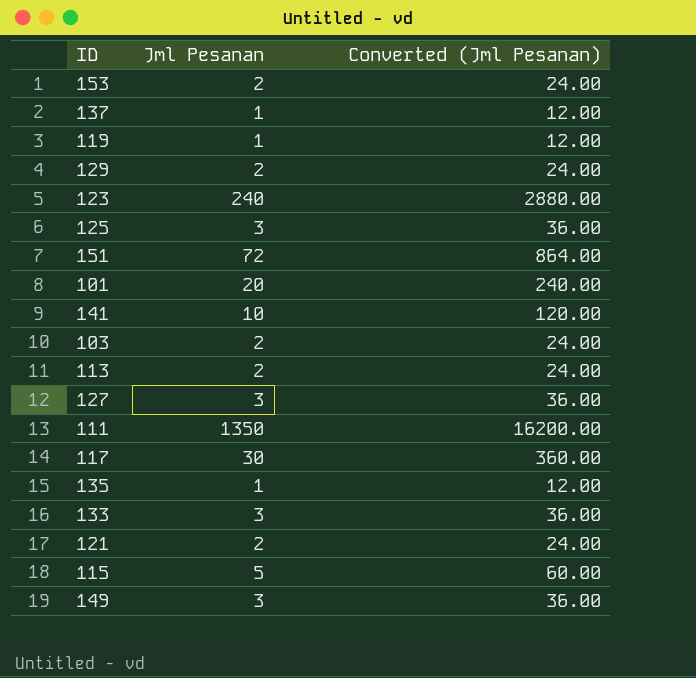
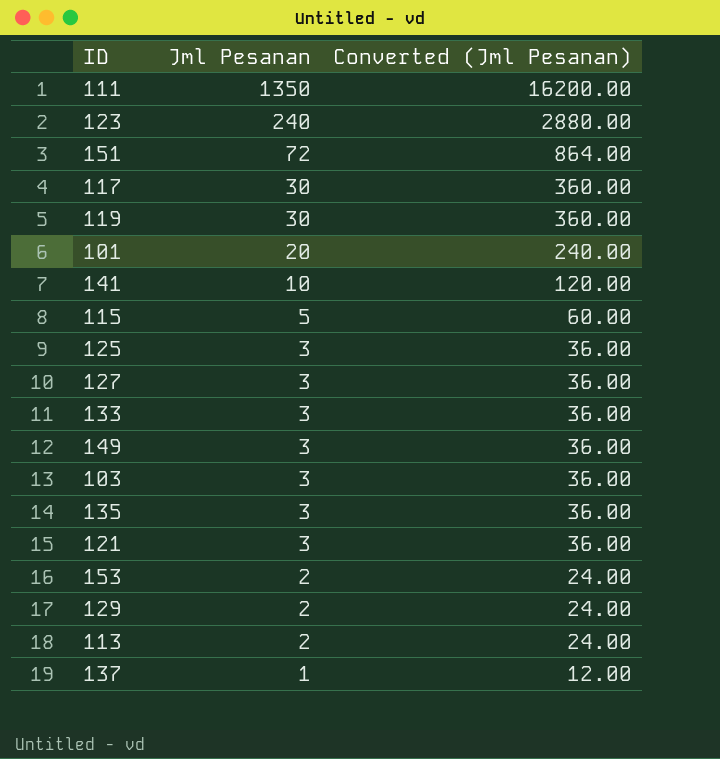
row order: none -> Jml Pesanan descending
119 | Jml Pesanan: 1 -> 30
119 | Converted (Jml Pesanan): 12.00 -> 360.00
103 | Jml Pesanan: 2 -> 3
103 | Converted (Jml Pesanan): 24.00 -> 36.00
135 | Jml Pesanan: 1 -> 3
135 | Converted (Jml Pesanan): 12.00 -> 36.00
121 | Jml Pesanan: 2 -> 3
121 | Converted (Jml Pesanan): 24.00 -> 36.00

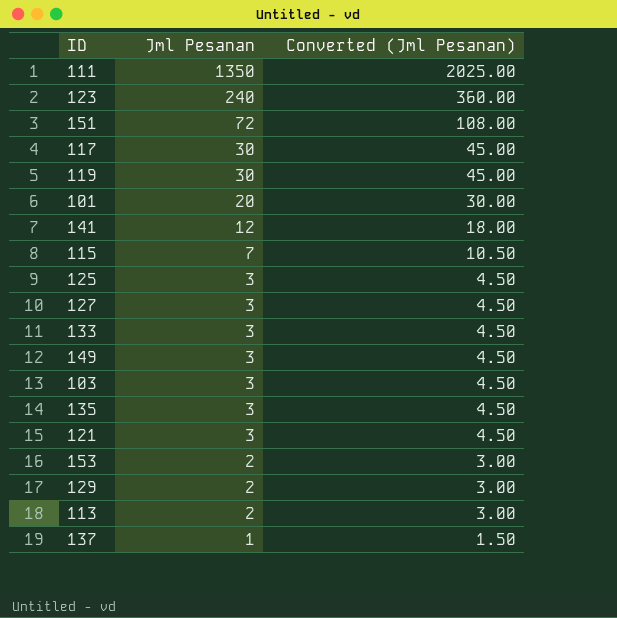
column Converted (Jml Pesanan) | formula: [Jml Pesanan] * 12 -> [Jml Pesanan] * 1.5
141 | Jml Pesanan: 10 -> 12
115 | Jml Pesanan: 5 -> 7

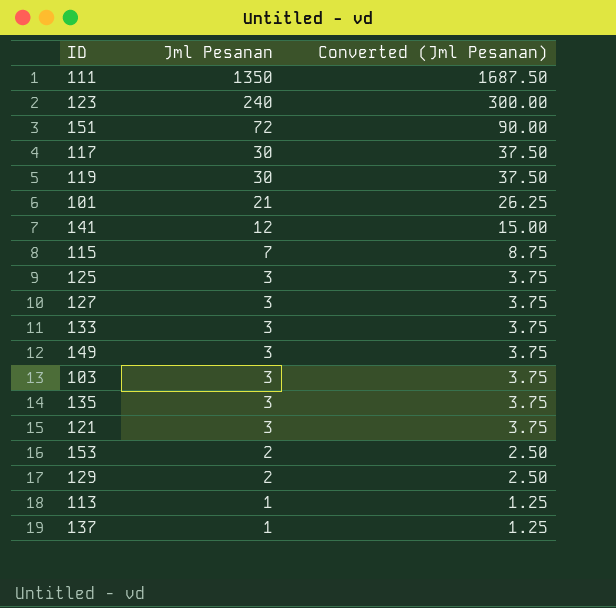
column Converted (Jml Pesanan) | formula: [Jml Pesanan] * 1.5 -> [Jml Pesanan] * 1.25
101 | Jml Pesanan: 20 -> 21
113 | Jml Pesanan: 2 -> 1

